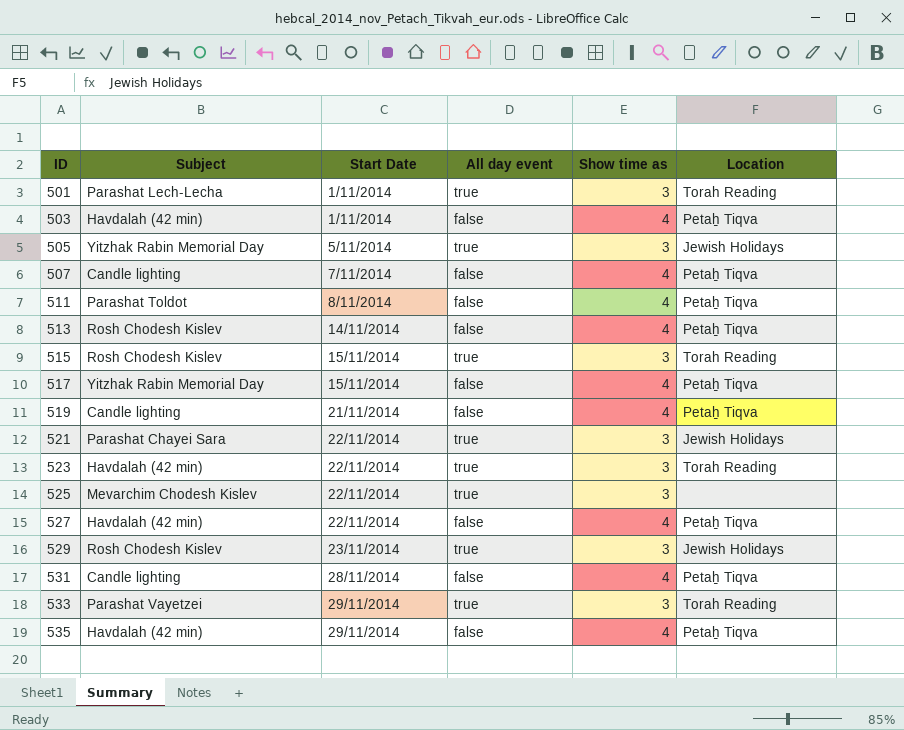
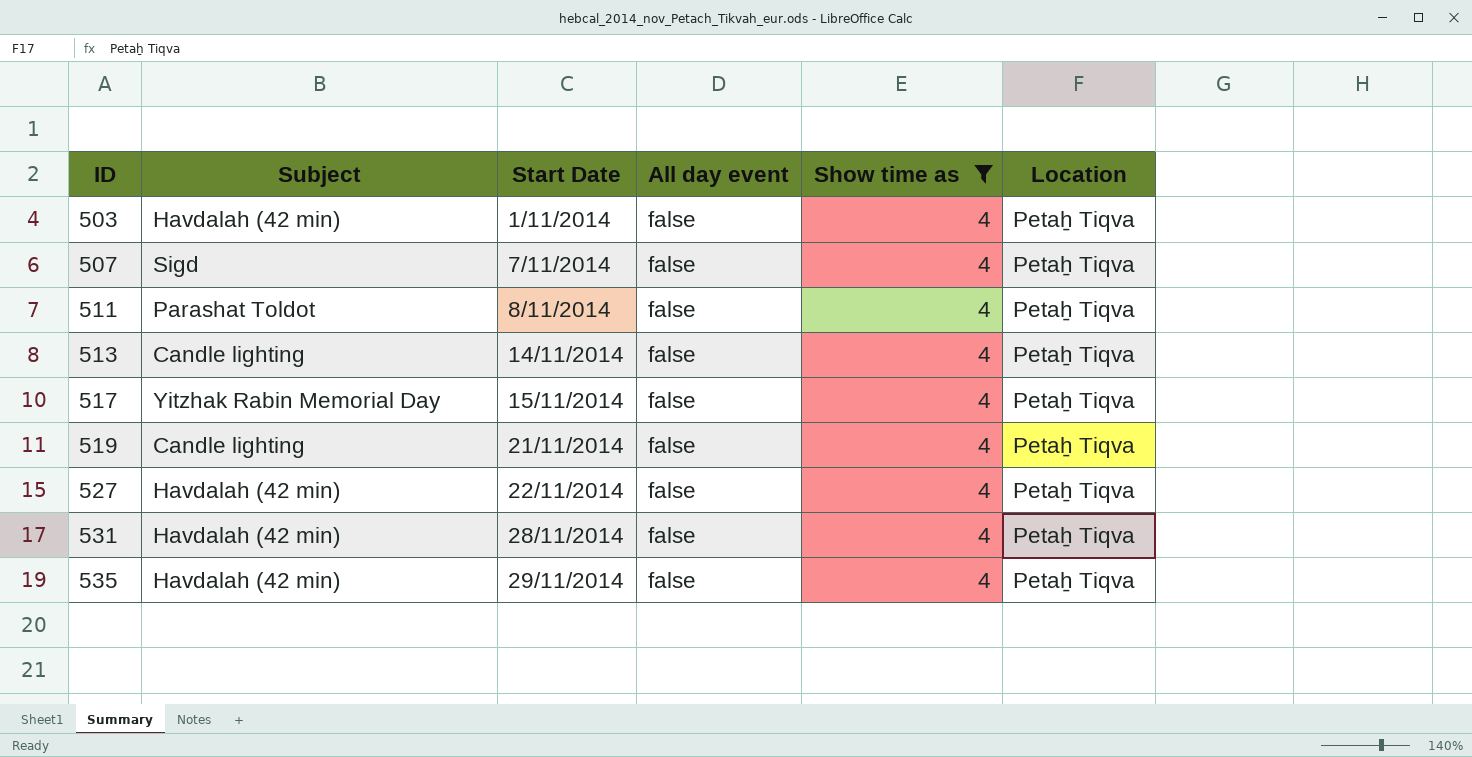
filter: none -> Show time as = 4
507 | Subject: Candle lighting -> Sigd
513 | Subject: Rosh Chodesh Kislev -> Candle lighting
531 | Subject: Candle lighting -> Havdalah (42 min)

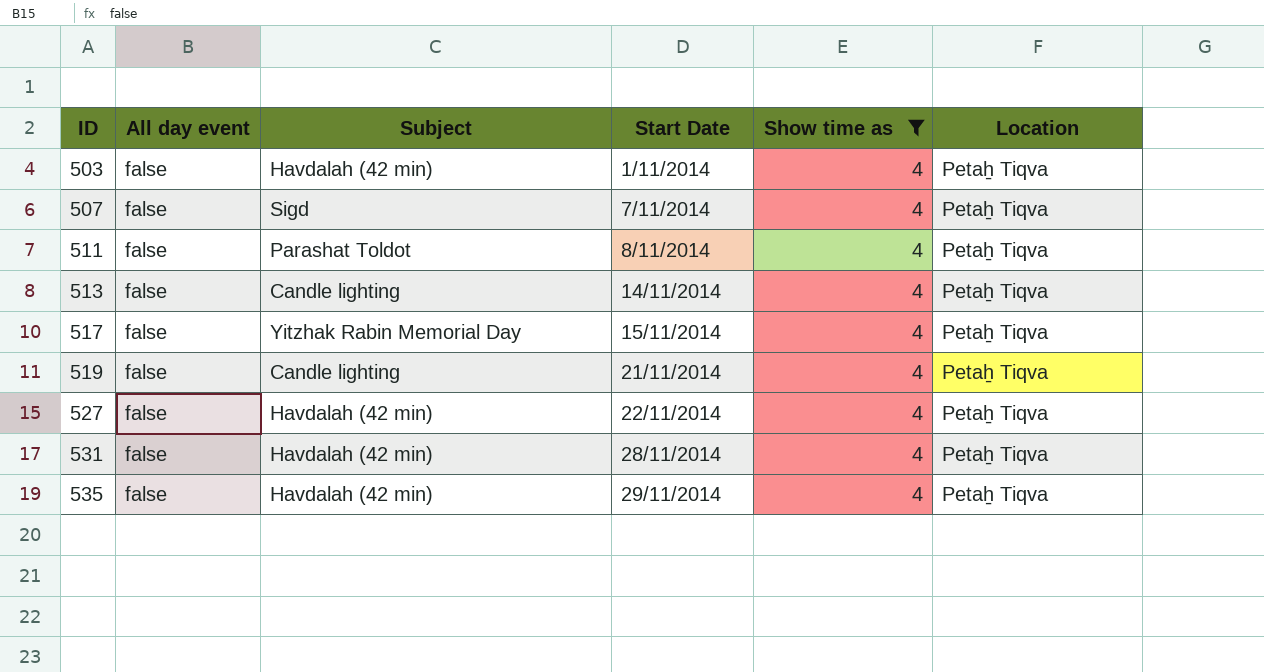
column All day event | position: 4 -> 2

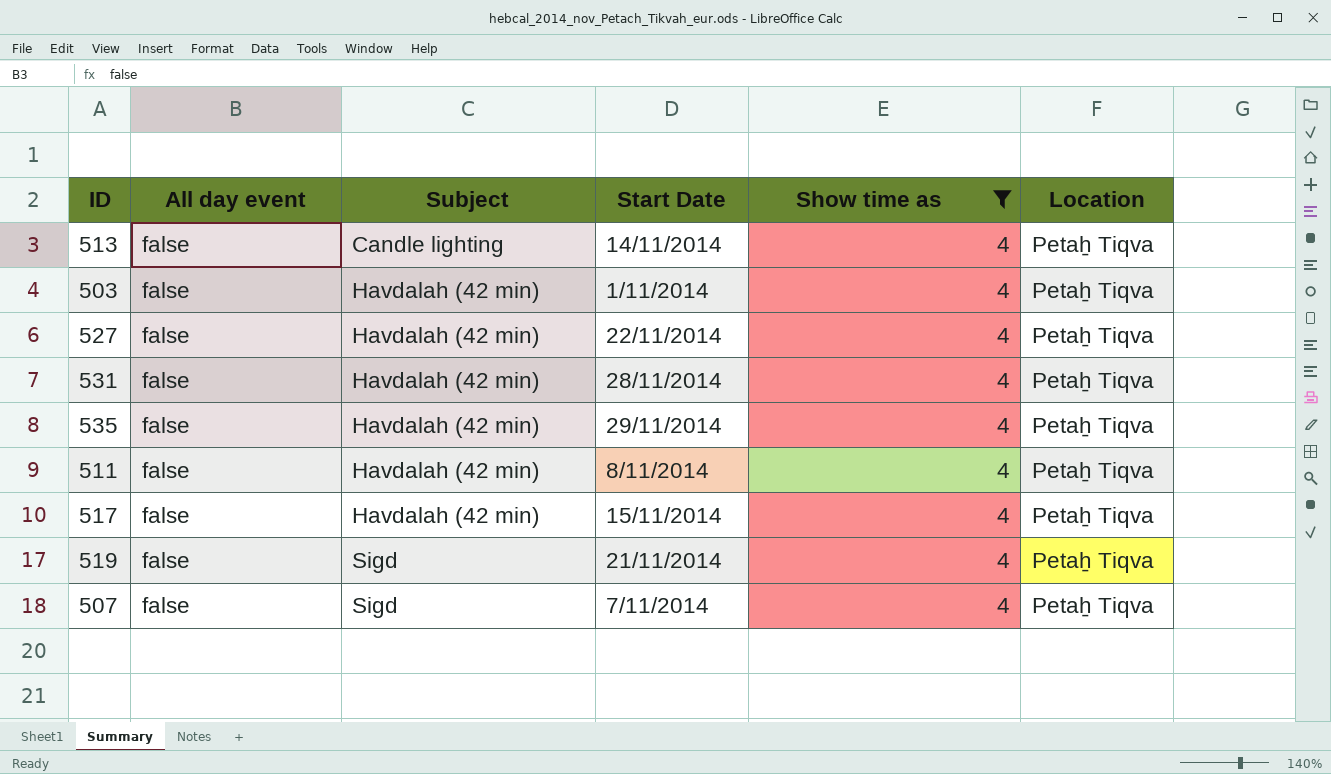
row order: ID ascending -> Subject ascending
511 | Subject: Parashat Toldot -> Havdalah (42 min)
517 | Subject: Yitzhak Rabin Memorial Day -> Havdalah (42 min)
519 | Subject: Candle lighting -> Sigd

